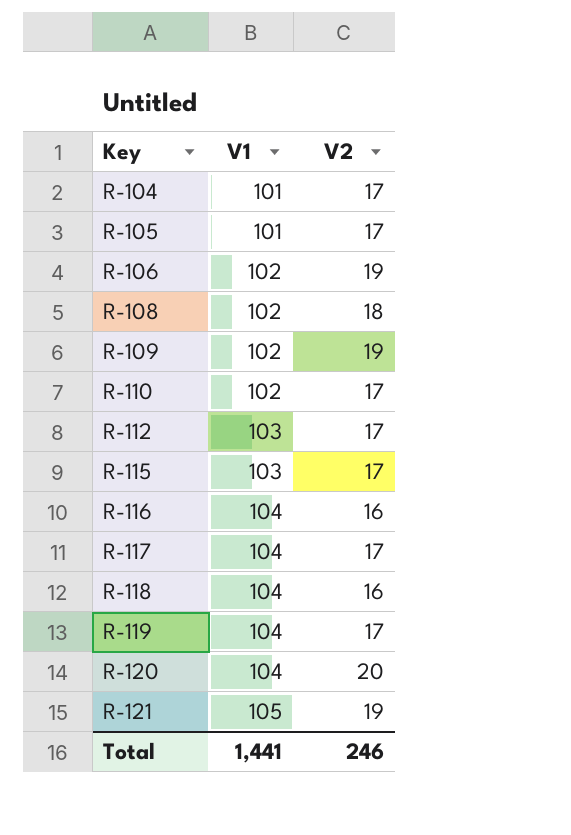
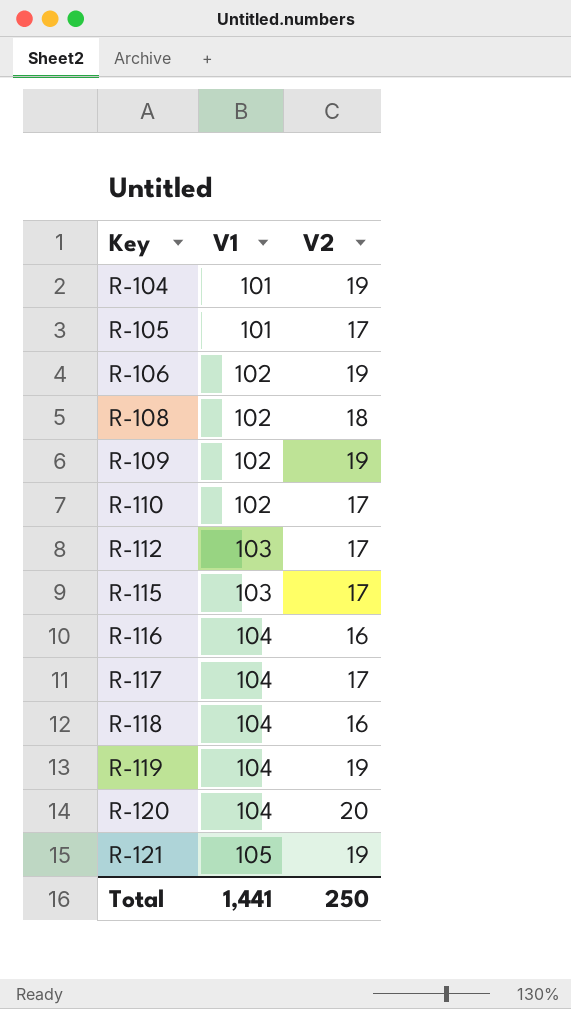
R-104 | V2: 17 -> 19
R-119 | V2: 17 -> 19
Total | V2: 246 -> 250

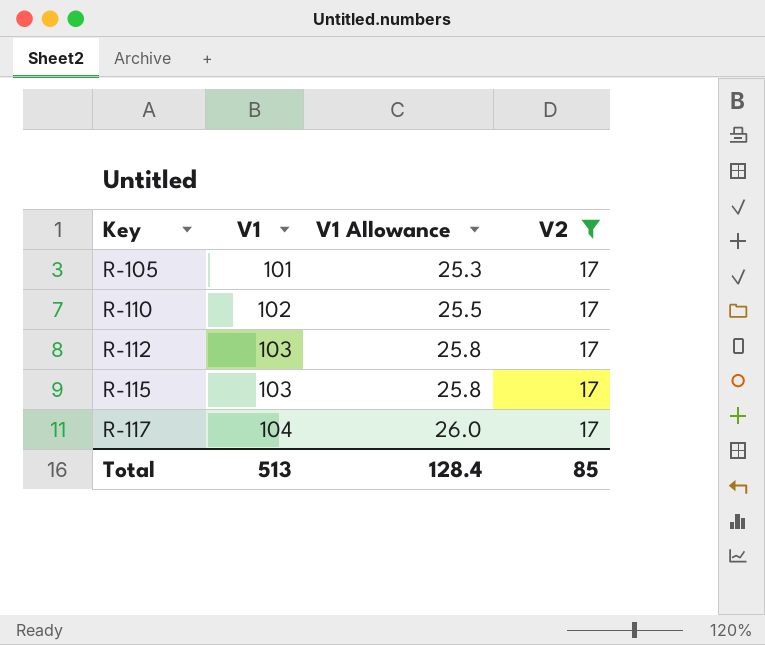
filter: none -> V2 = 17
column V1 Allowance | formula: none -> [V1] * 0.25
Total | V1: 1,441 -> 513
Total | V2: 250 -> 85

